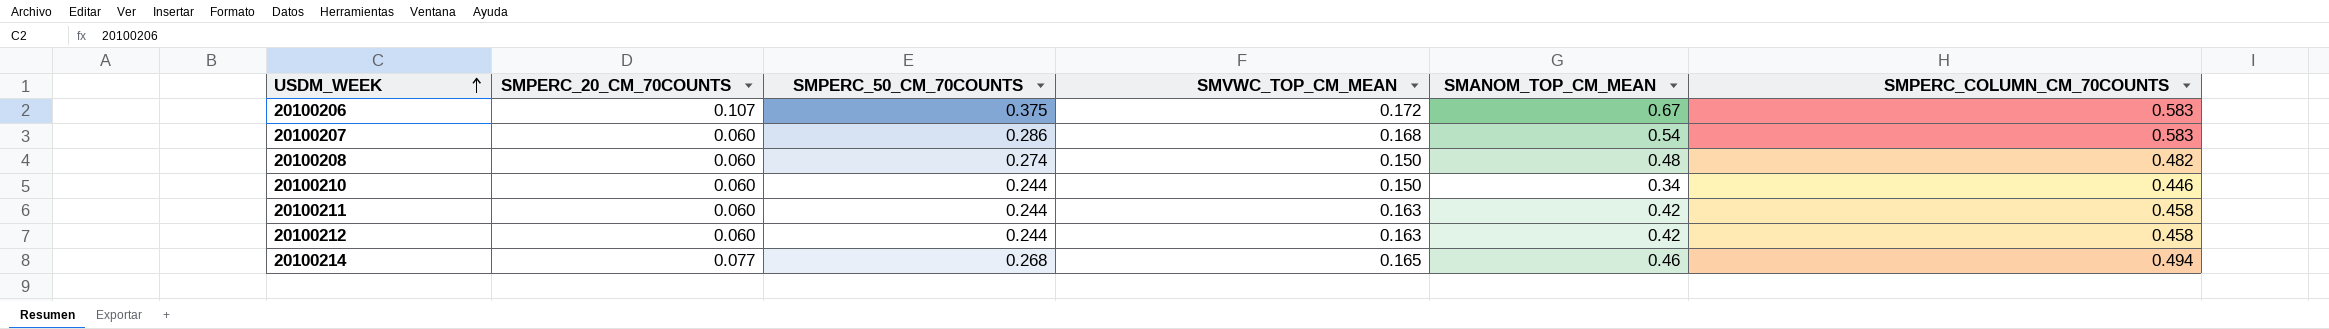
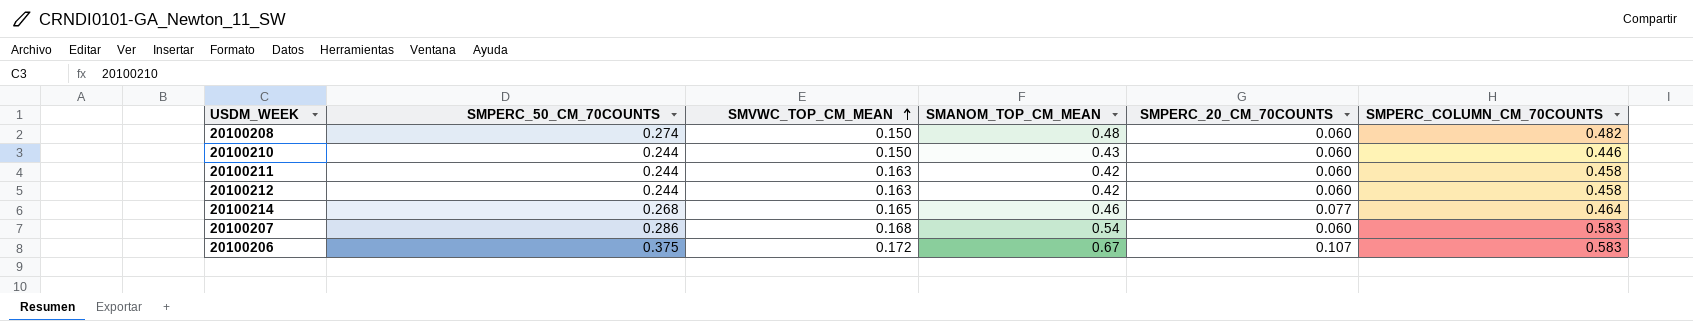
row order: USDM_WEEK ascending -> SMVWC_TOP_CM_MEAN ascending
column SMPERC_20_CM_70COUNTS | position: 2 -> 5
20100210 | SMANOM_TOP_CM_MEAN: 0.34 -> 0.43
20100214 | SMPERC_COLUMN_CM_70COUNTS: 0.494 -> 0.464

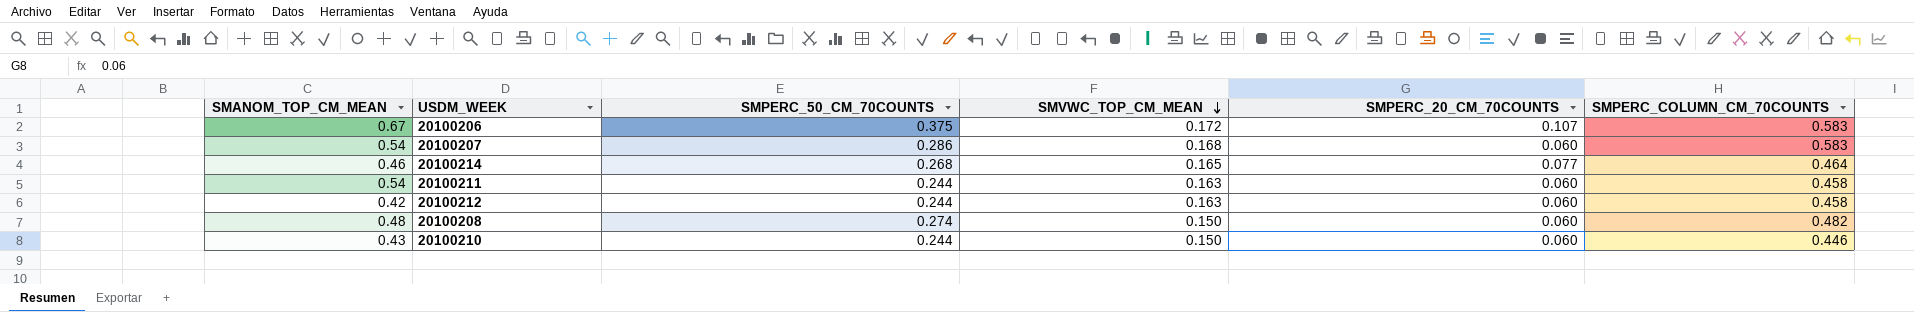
row order: SMVWC_TOP_CM_MEAN ascending -> SMVWC_TOP_CM_MEAN descending
column SMANOM_TOP_CM_MEAN | position: 4 -> 1
20100211 | SMANOM_TOP_CM_MEAN: 0.42 -> 0.54

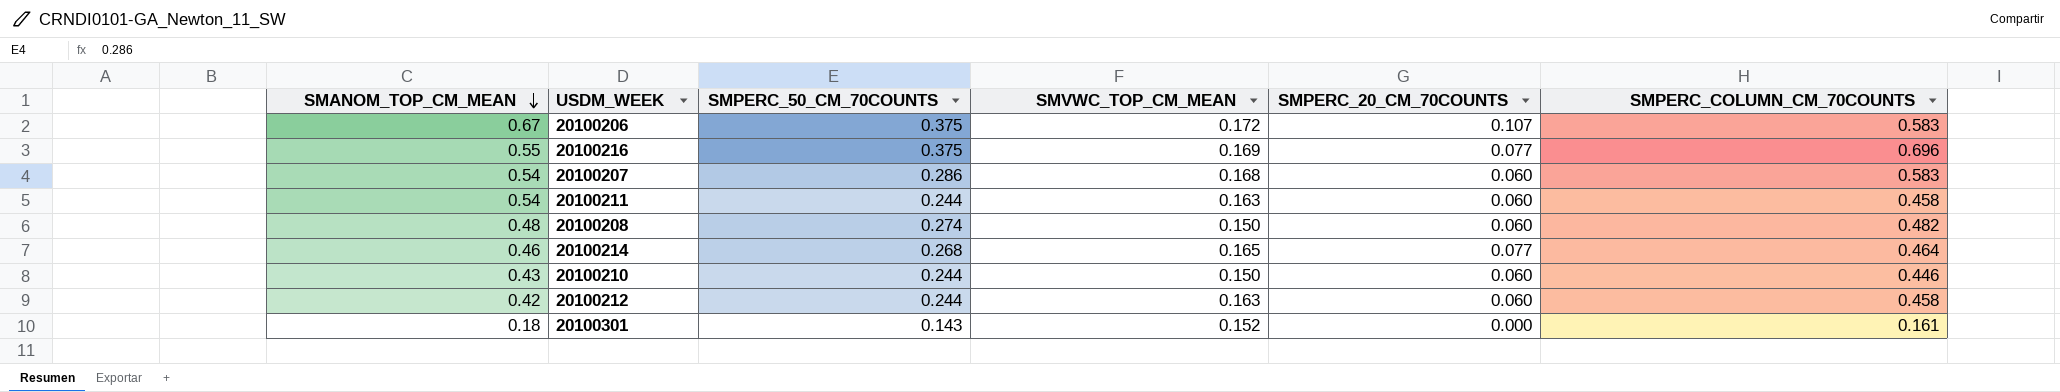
row order: SMVWC_TOP_CM_MEAN descending -> SMANOM_TOP_CM_MEAN descending
row 20100216: none -> 0.55 | 0.375 | 0.169 | 0.077 | 0.696
row 20100301: none -> 0.18 | 0.143 | 0.152 | 0.000 | 0.161

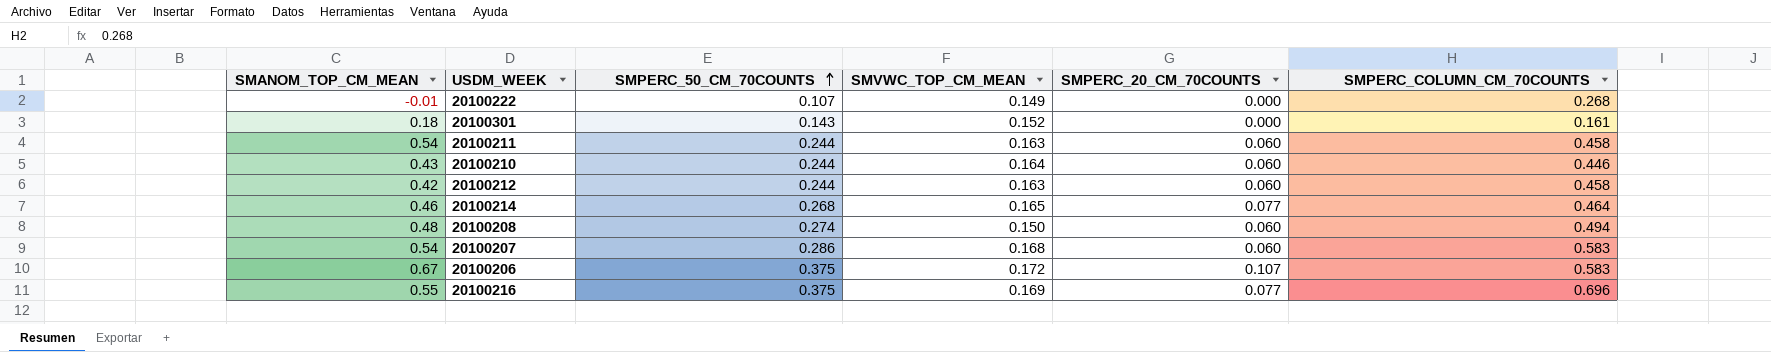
row order: SMANOM_TOP_CM_MEAN descending -> SMPERC_50_CM_70COUNTS ascending
row 20100222: none -> -0.01 | 0.107 | 0.149 | 0.000 | 0.268
20100210 | SMVWC_TOP_CM_MEAN: 0.150 -> 0.164
20100208 | SMPERC_COLUMN_CM_70COUNTS: 0.482 -> 0.494

